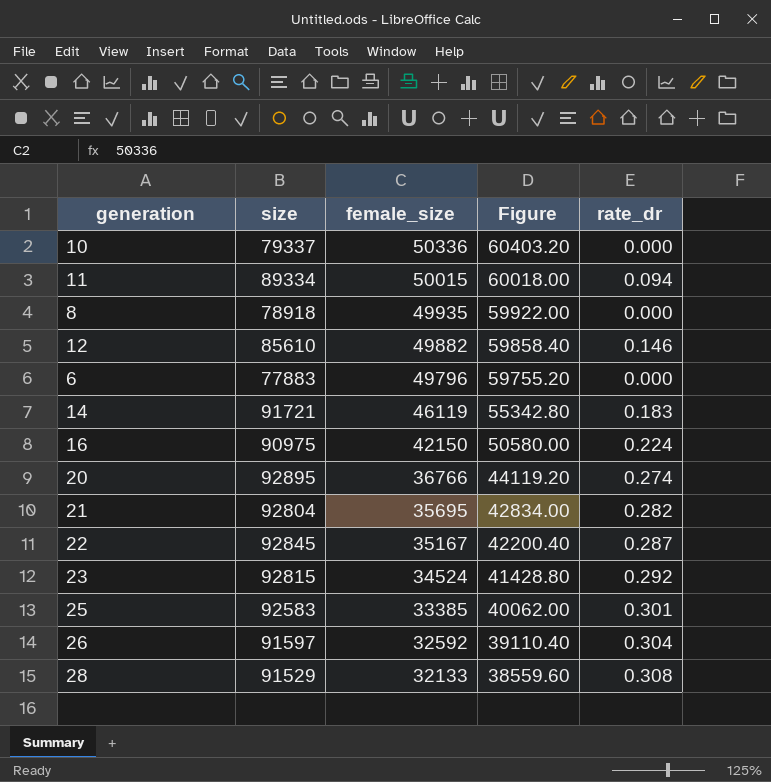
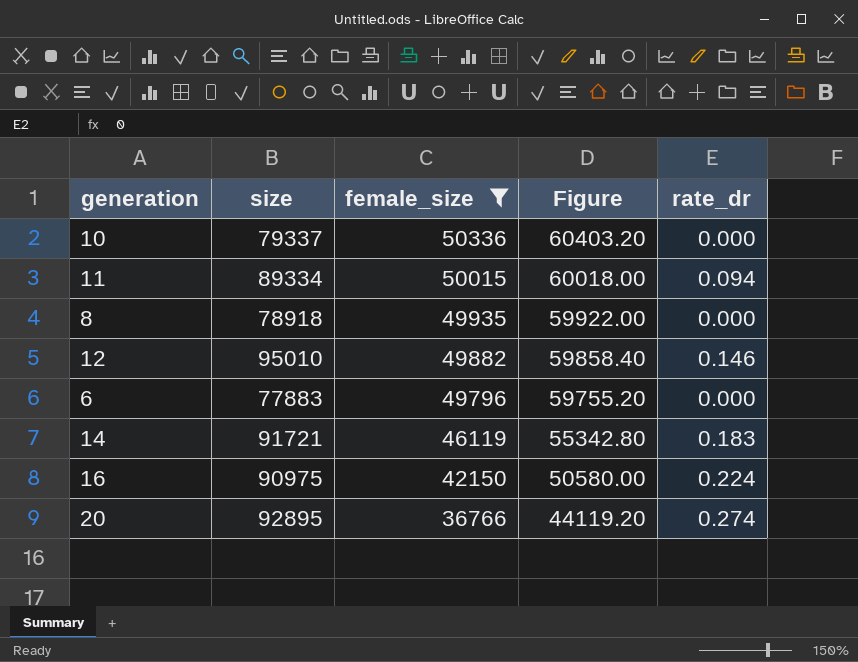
filter: none -> female_size >= 36766
12 | size: 85610 -> 95010

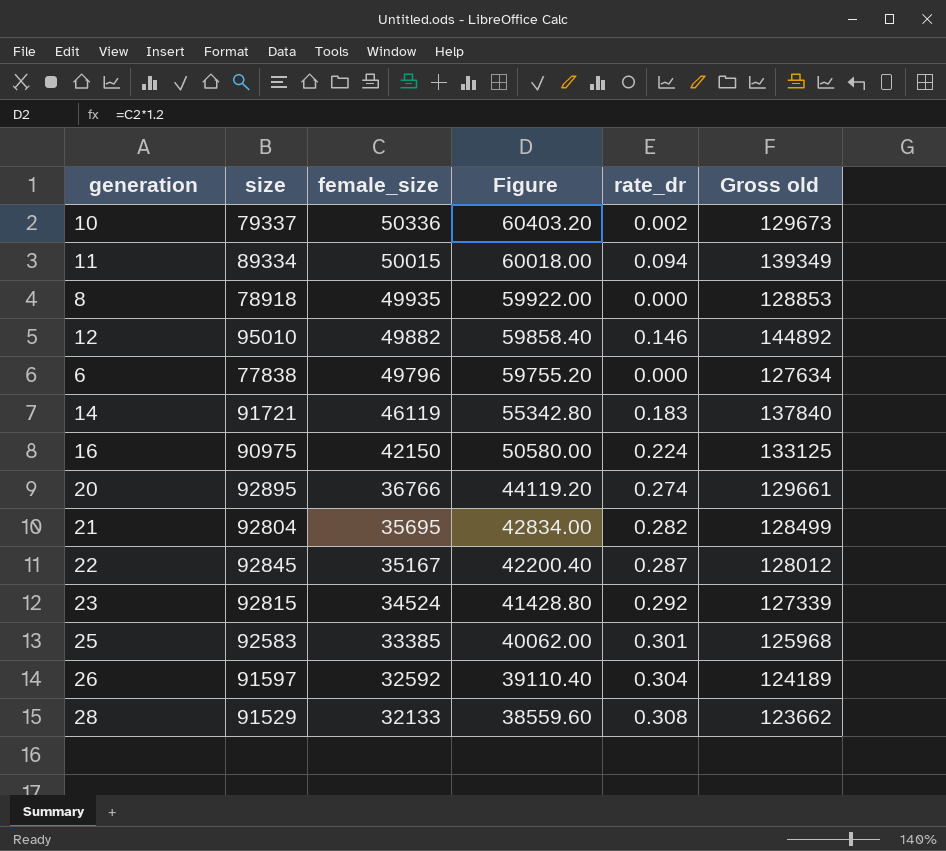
filter: female_size >= 36766 -> none
column Gross old | formula: none -> [size] + [female_size]
10 | rate_dr: 0.000 -> 0.002
6 | size: 77883 -> 77838

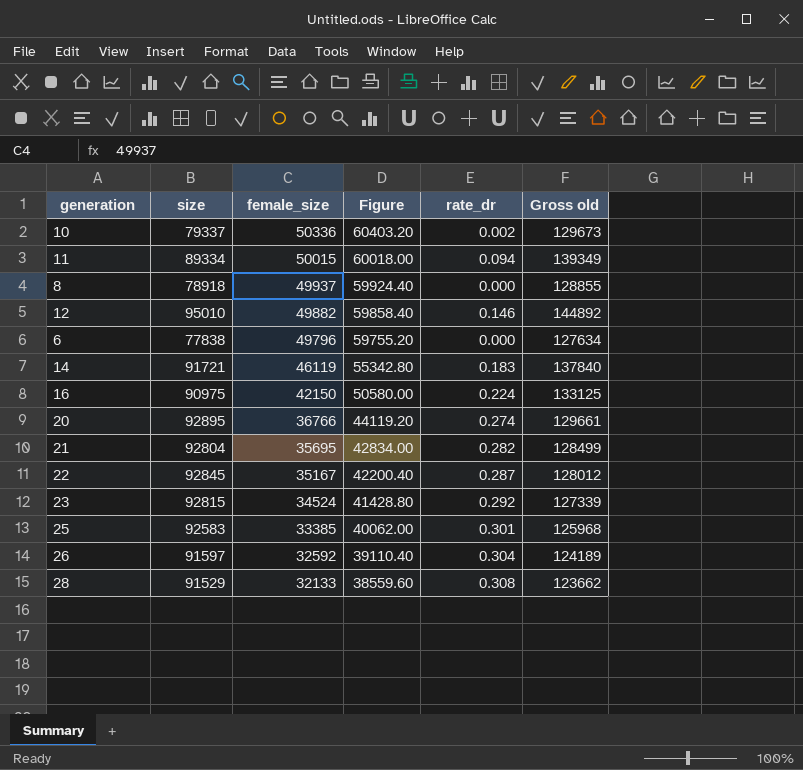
8 | female_size: 49935 -> 49937
8 | Figure: 59922.00 -> 59924.40
8 | Gross old: 128853 -> 128855

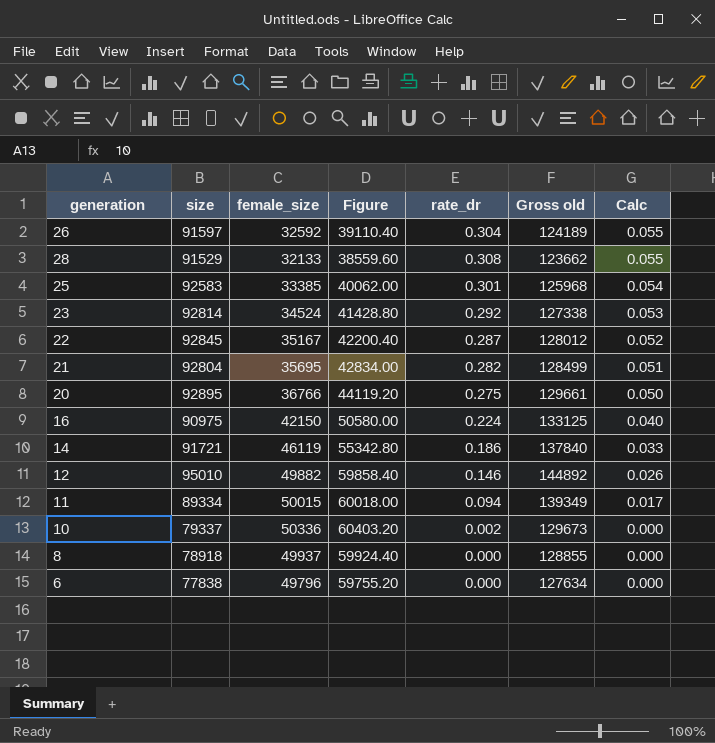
row order: female_size descending -> Calc descending
column Calc | formula: none -> [rate_dr] * 0.18
23 | size: 92815 -> 92814
23 | Gross old: 127339 -> 127338
20 | rate_dr: 0.274 -> 0.275
14 | rate_dr: 0.183 -> 0.186

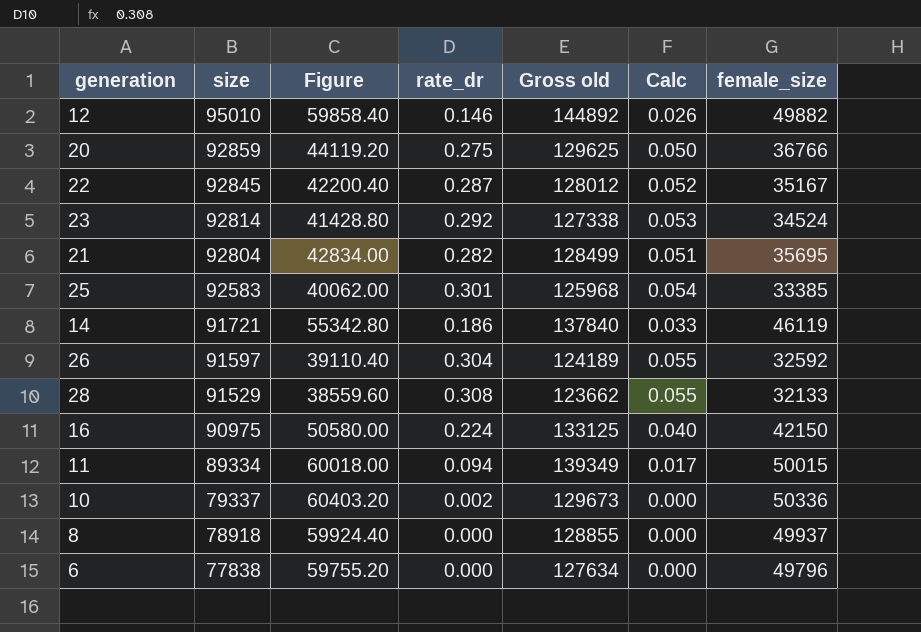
row order: Calc descending -> size descending
column female_size | position: 3 -> 7
20 | size: 92895 -> 92859
20 | Gross old: 129661 -> 129625

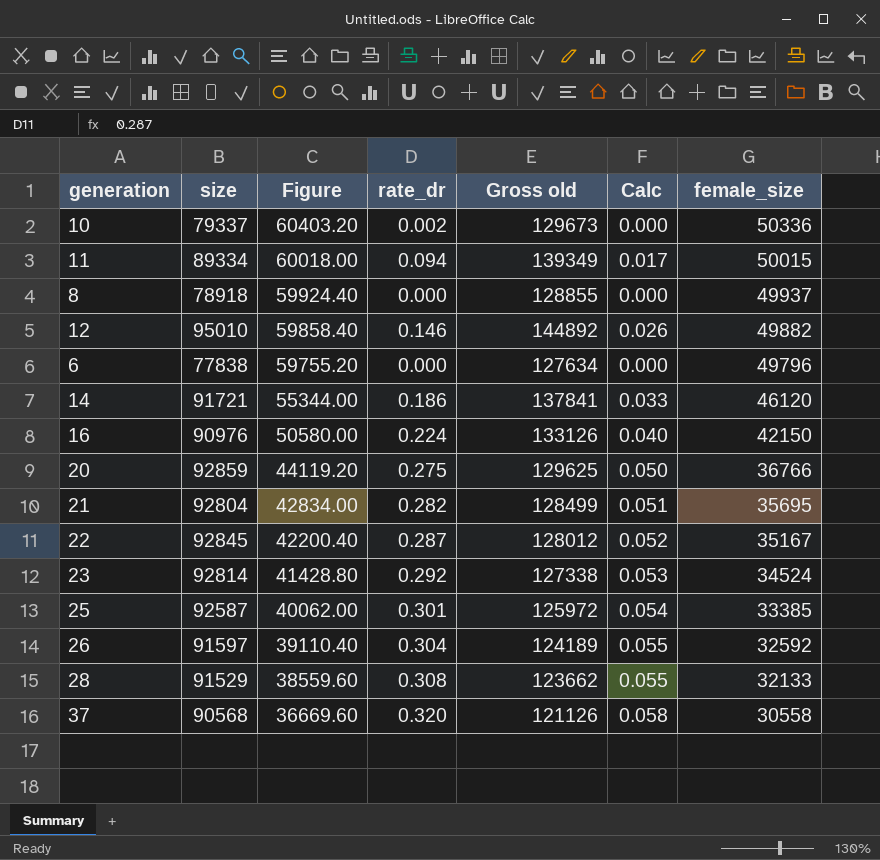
row order: size descending -> Figure descending
14 | Figure: 55342.80 -> 55344.00
14 | Gross old: 137840 -> 137841
14 | female_size: 46119 -> 46120
16 | size: 90975 -> 90976
16 | Gross old: 133125 -> 133126
25 | size: 92583 -> 92587
25 | Gross old: 125968 -> 125972
row 37: none -> 90568 | 36669.60 | 0.320 | 121126 | 0.058 | 30558

